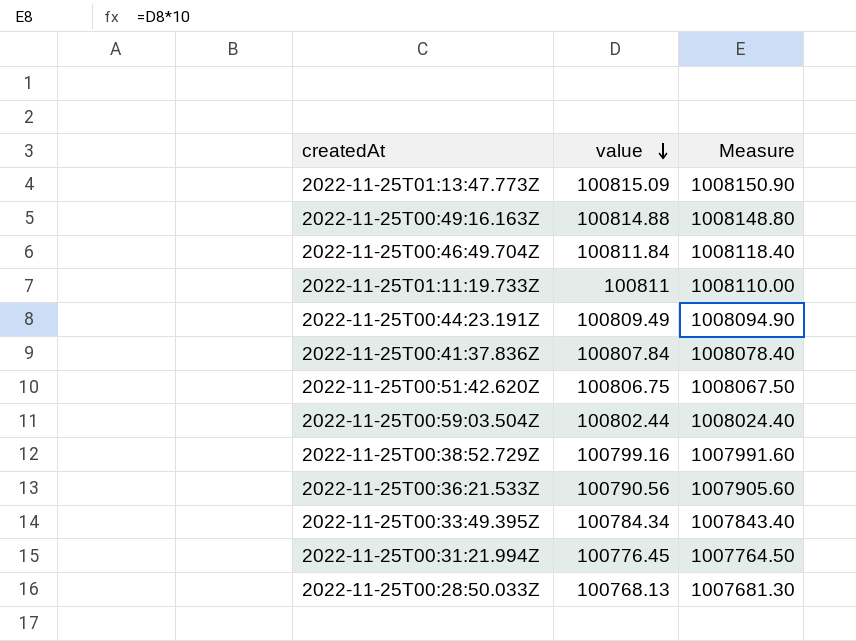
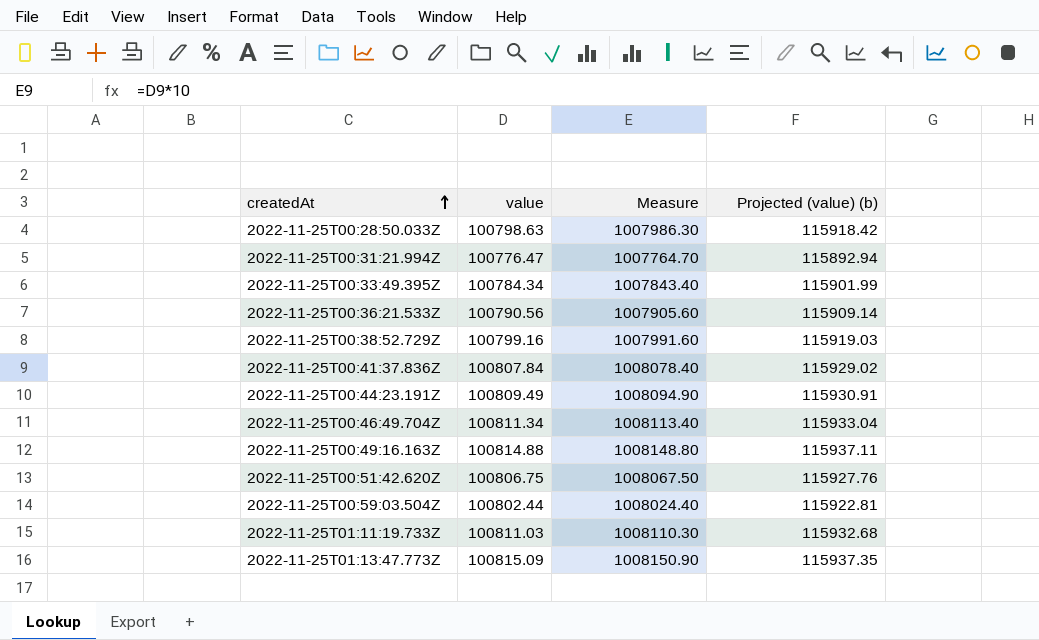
row order: value descending -> createdAt ascending
column Projected (value) (b) | formula: none -> [value] * 1.15
2022-11-25T00:28:50.033Z | value: 100768.13 -> 100798.63
2022-11-25T00:28:50.033Z | Measure: 1007681.30 -> 1007986.30
2022-11-25T00:31:21.994Z | value: 100776.45 -> 100776.47
2022-11-25T00:31:21.994Z | Measure: 1007764.50 -> 1007764.70
2022-11-25T00:46:49.704Z | value: 100811.84 -> 100811.34
2022-11-25T00:46:49.704Z | Measure: 1008118.40 -> 1008113.40
2022-11-25T01:11:19.733Z | value: 100811 -> 100811.03
2022-11-25T01:11:19.733Z | Measure: 1008110.00 -> 1008110.30

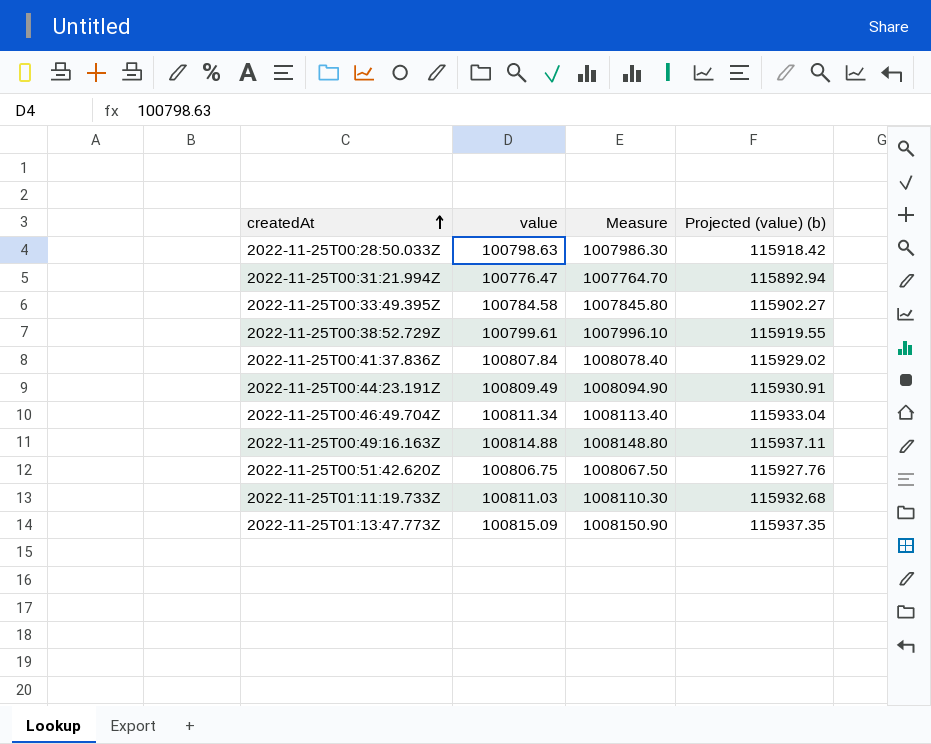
row 2022-11-25T00:36:21.533Z: 100790.56 | 1007905.60 | 115909.14 -> none
row 2022-11-25T00:59:03.504Z: 100802.44 | 1008024.40 | 115922.81 -> none
2022-11-25T00:33:49.395Z | value: 100784.34 -> 100784.58
2022-11-25T00:33:49.395Z | Measure: 1007843.40 -> 1007845.80
2022-11-25T00:33:49.395Z | Projected (value) (b): 115901.99 -> 115902.27
2022-11-25T00:38:52.729Z | value: 100799.16 -> 100799.61
2022-11-25T00:38:52.729Z | Measure: 1007991.60 -> 1007996.10
2022-11-25T00:38:52.729Z | Projected (value) (b): 115919.03 -> 115919.55

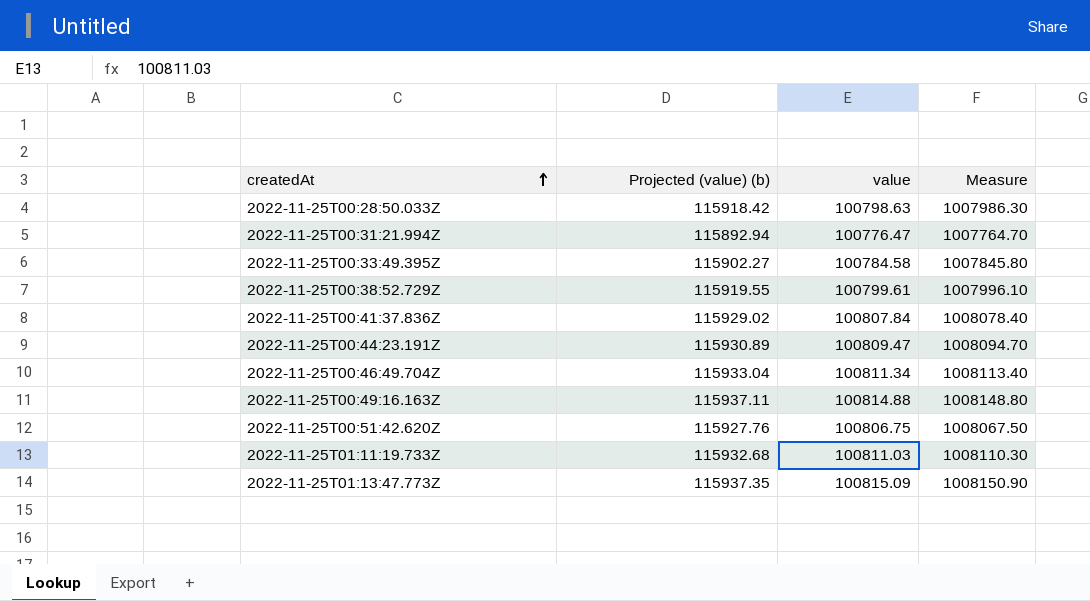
column Projected (value) (b) | position: 4 -> 2
2022-11-25T00:44:23.191Z | Projected (value) (b): 115930.91 -> 115930.89
2022-11-25T00:44:23.191Z | value: 100809.49 -> 100809.47
2022-11-25T00:44:23.191Z | Measure: 1008094.90 -> 1008094.70

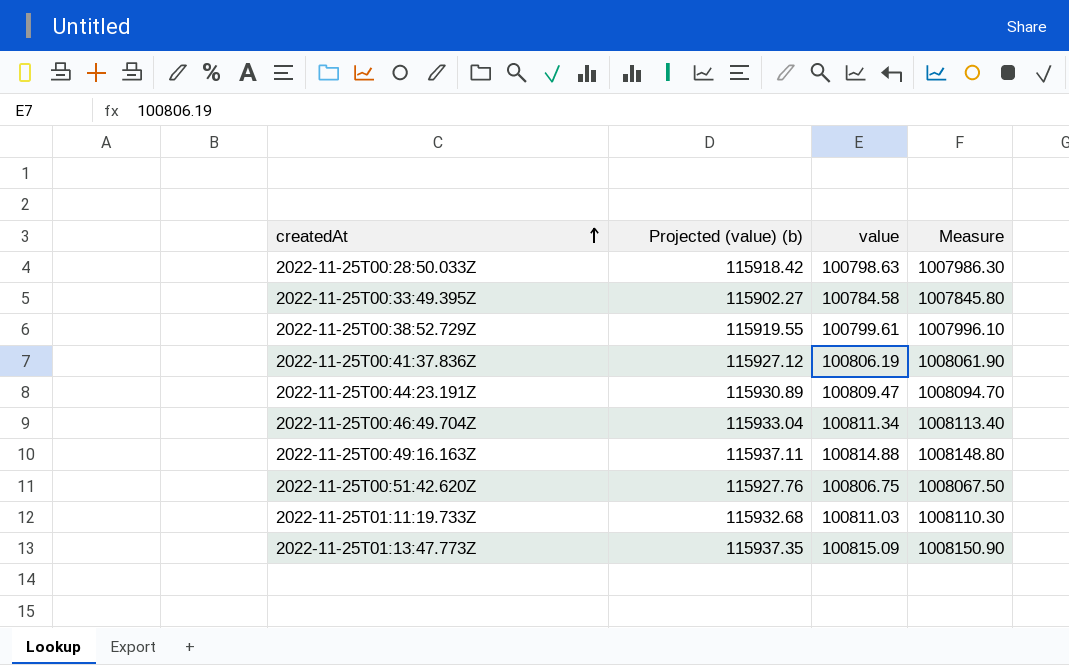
row 2022-11-25T00:31:21.994Z: 115892.94 | 100776.47 | 1007764.70 -> none
2022-11-25T00:41:37.836Z | Projected (value) (b): 115929.02 -> 115927.12
2022-11-25T00:41:37.836Z | value: 100807.84 -> 100806.19
2022-11-25T00:41:37.836Z | Measure: 1008078.40 -> 1008061.90

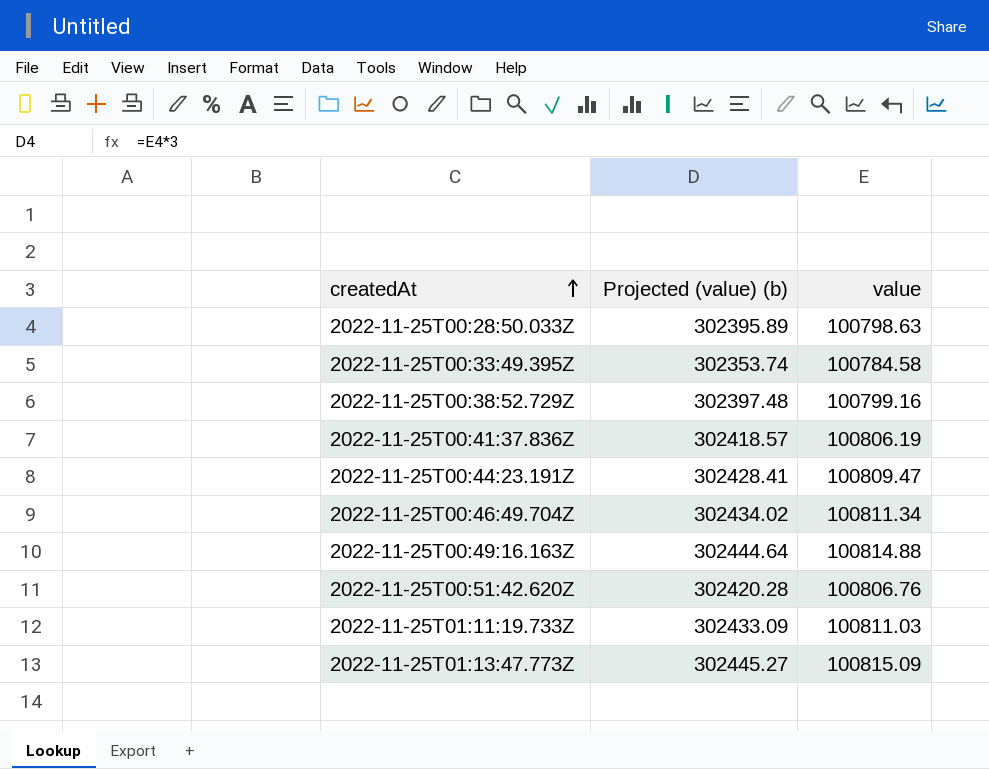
column Measure | formula: [value] * 10 -> none
column Projected (value) (b) | formula: [value] * 1.15 -> [value] * 3
2022-11-25T00:38:52.729Z | value: 100799.61 -> 100799.16
2022-11-25T00:51:42.620Z | value: 100806.75 -> 100806.76

